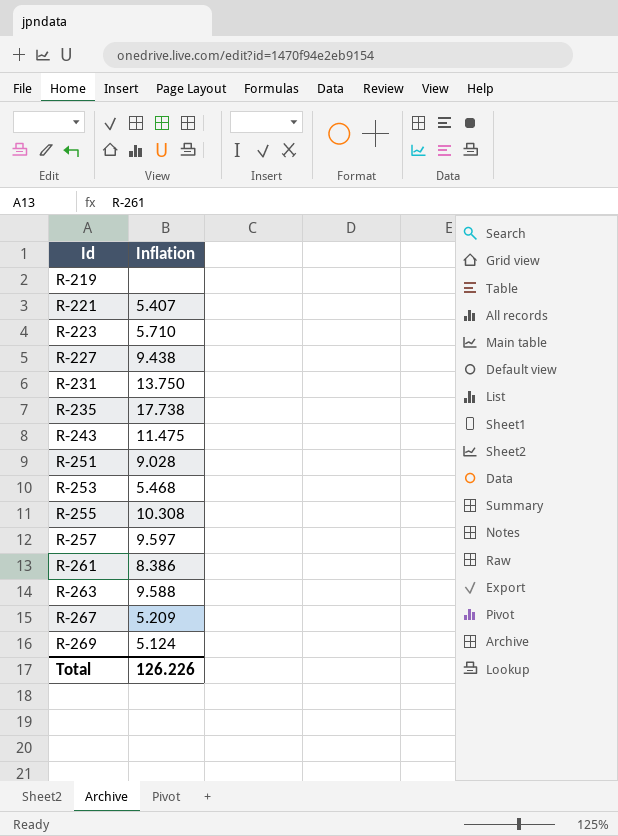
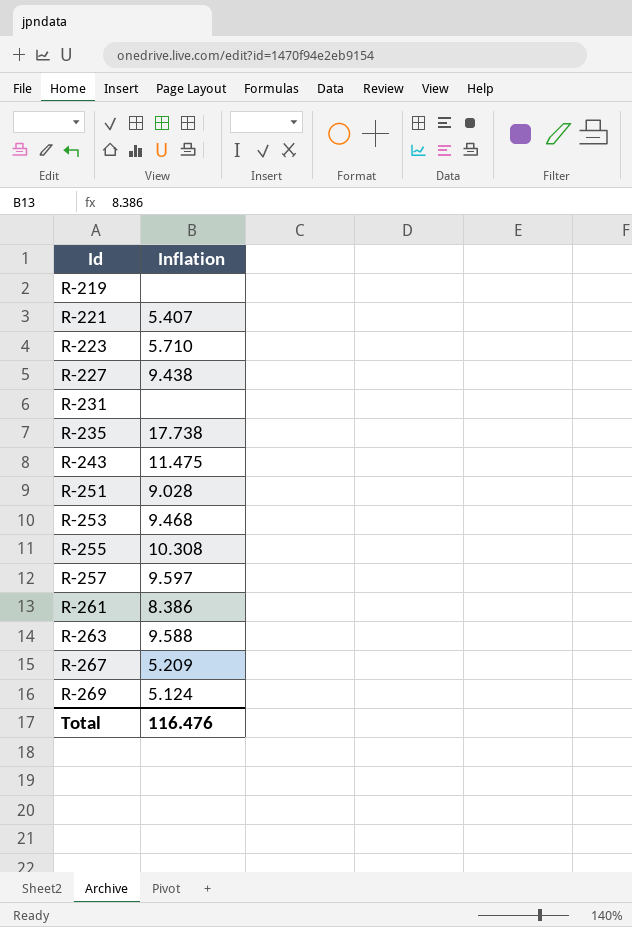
R-231 | Inflation: 13.750 -> none
R-253 | Inflation: 5.468 -> 9.468
Total | Inflation: 126.226 -> 116.476

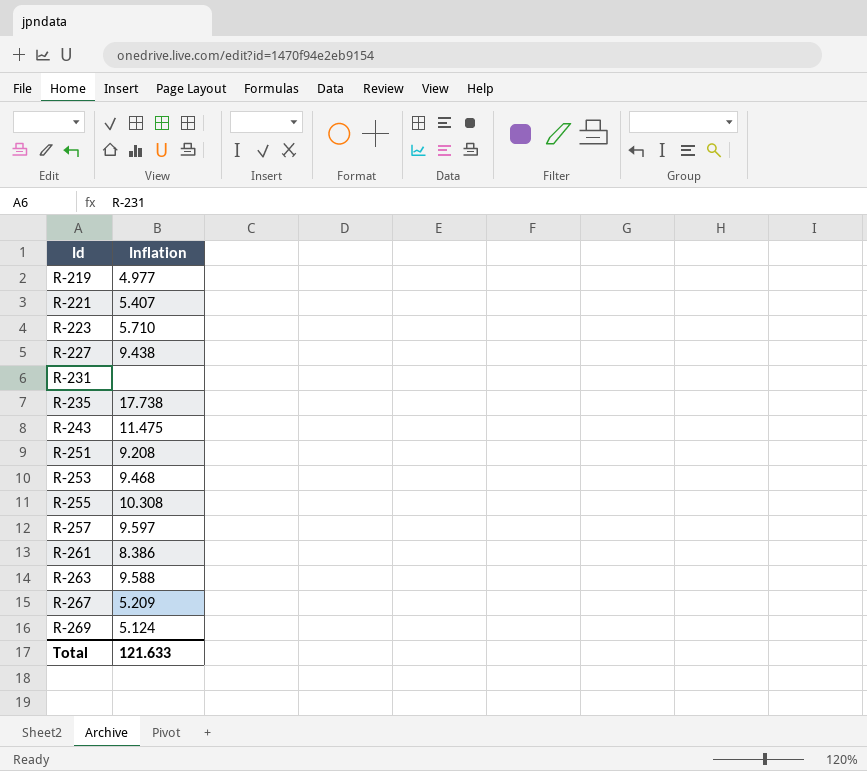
R-219 | Inflation: none -> 4.977
R-251 | Inflation: 9.028 -> 9.208
Total | Inflation: 116.476 -> 121.633

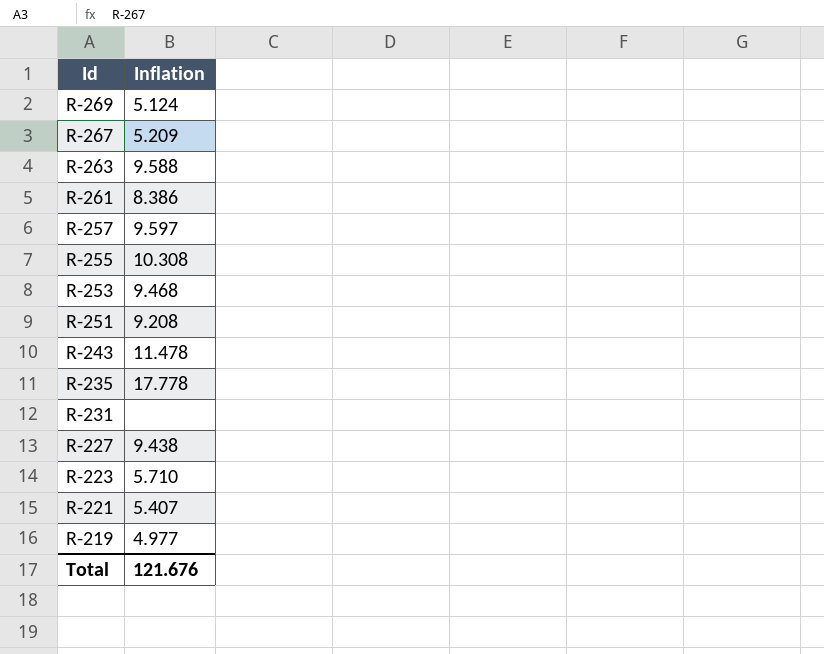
row order: Id ascending -> Id descending
R-243 | Inflation: 11.475 -> 11.478
R-235 | Inflation: 17.738 -> 17.778
Total | Inflation: 121.633 -> 121.676

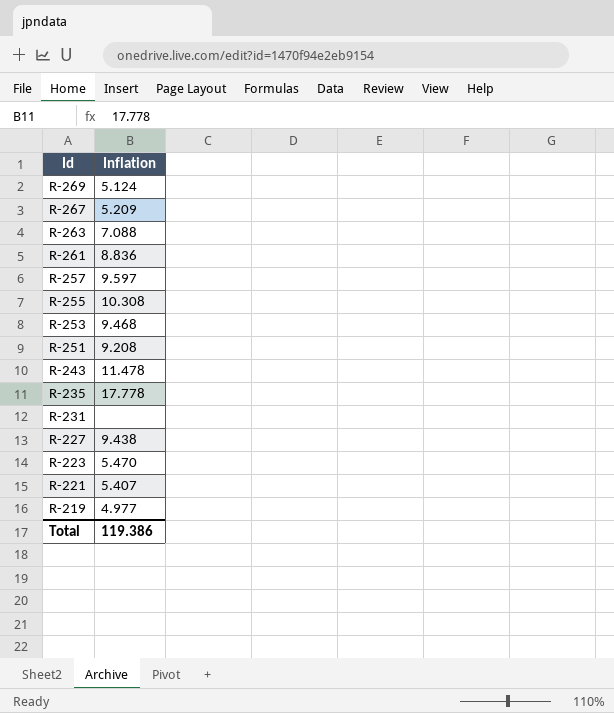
R-263 | Inflation: 9.588 -> 7.088
R-261 | Inflation: 8.386 -> 8.836
R-223 | Inflation: 5.710 -> 5.470
Total | Inflation: 121.676 -> 119.386

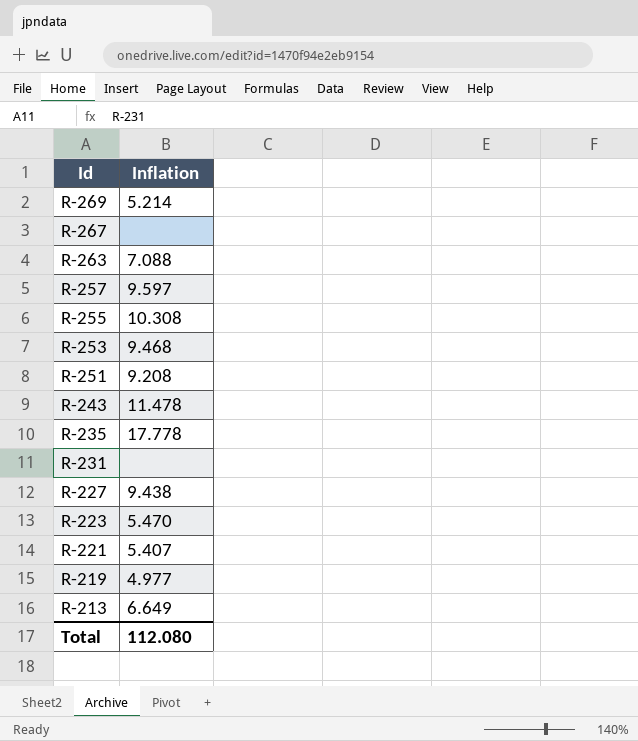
row R-261: 8.836 -> none
R-269 | Inflation: 5.124 -> 5.214
R-267 | Inflation: 5.209 -> none
row R-213: none -> 6.649
Total | Inflation: 119.386 -> 112.080

